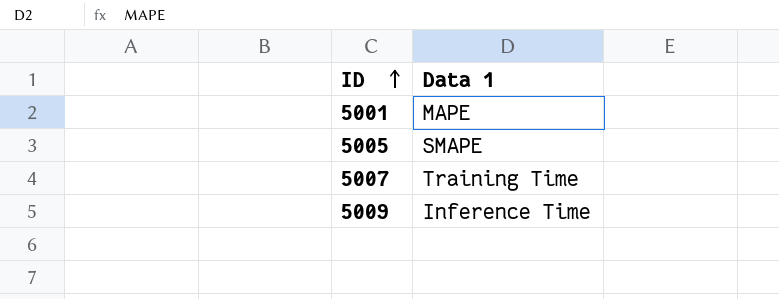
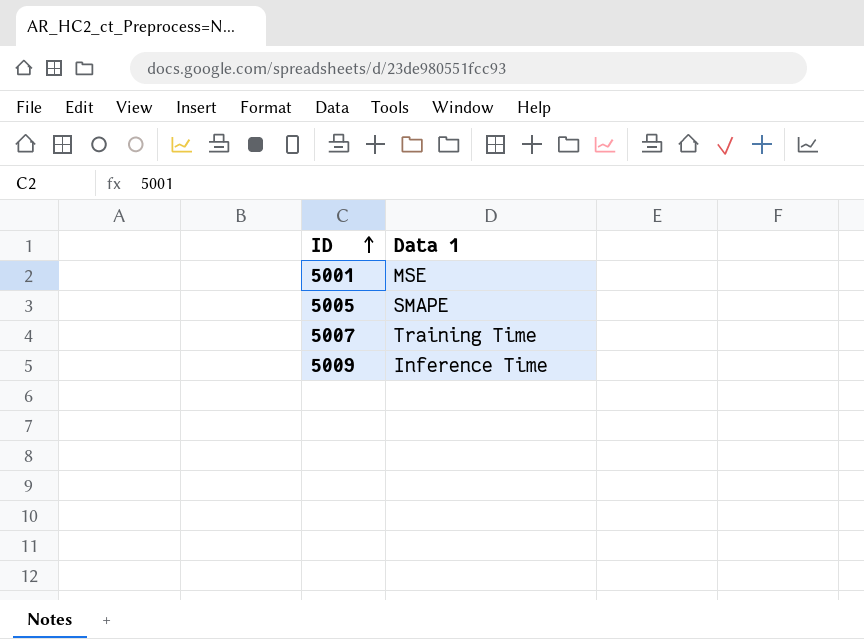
5001 | Data 1: MAPE -> MSE

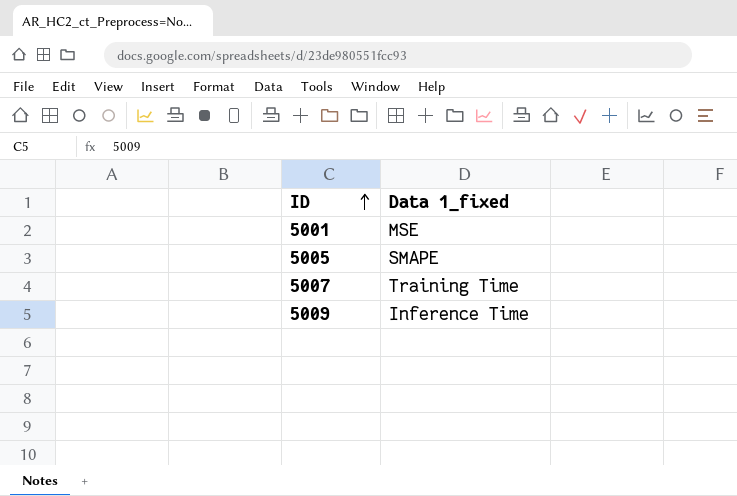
column name: Data 1 -> Data 1_fixed

